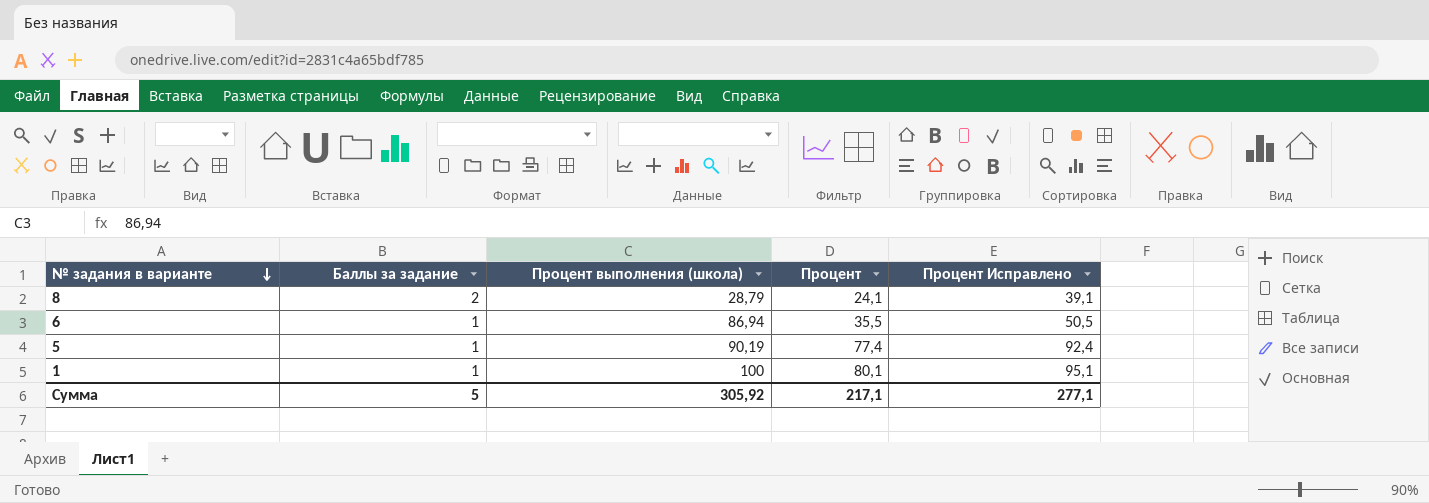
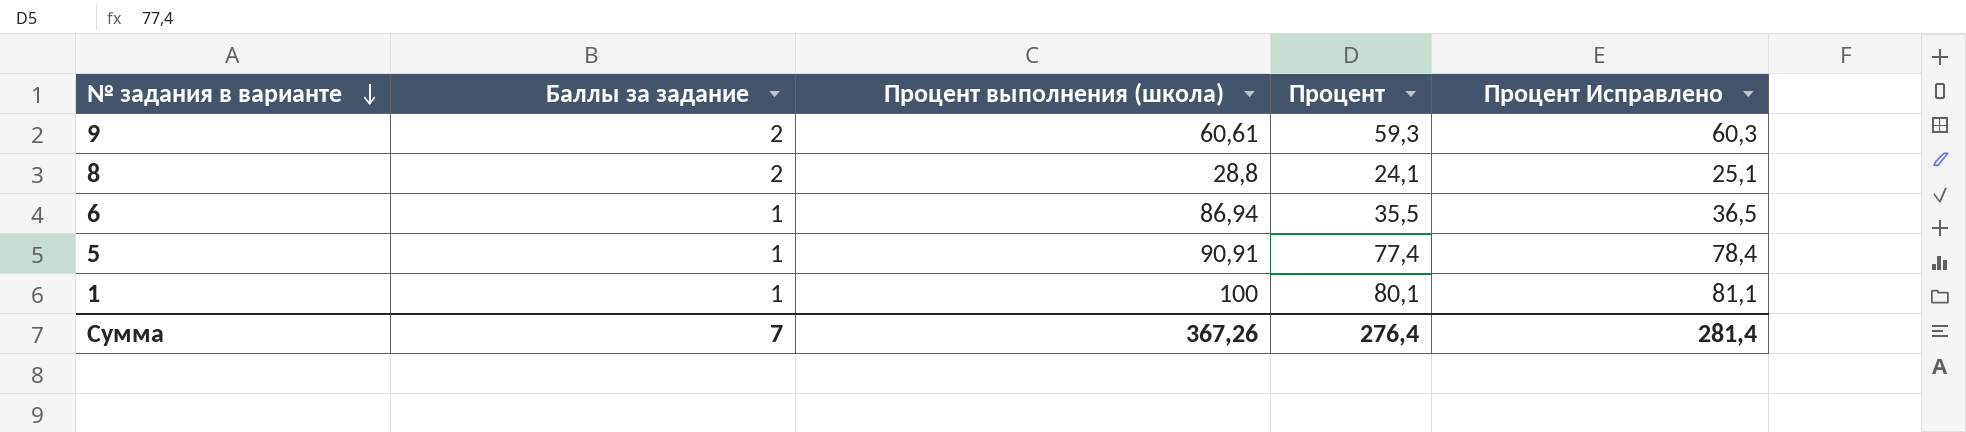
column Процент Исправлено | formula: [Процент] + 15 -> [Процент] + 1
row 9: none -> 2 | 60,61 | 59,3 | 60,3
8 | Процент выполнения (школа): 28,79 -> 28,8
5 | Процент выполнения (школа): 90,19 -> 90,91
Сумма | Баллы за задание: 5 -> 7
Сумма | Процент выполнения (школа): 305,92 -> 367,26
Сумма | Процент: 217,1 -> 276,4
Сумма | Процент Исправлено: 277,1 -> 281,4

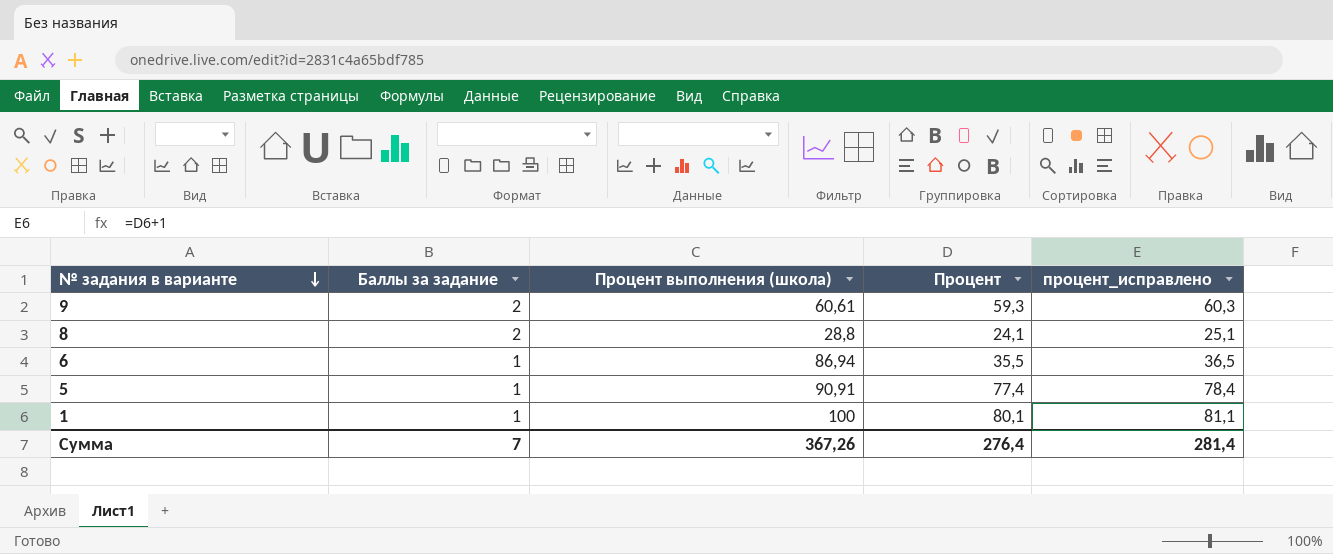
column name: Процент Исправлено -> процент_исправлено

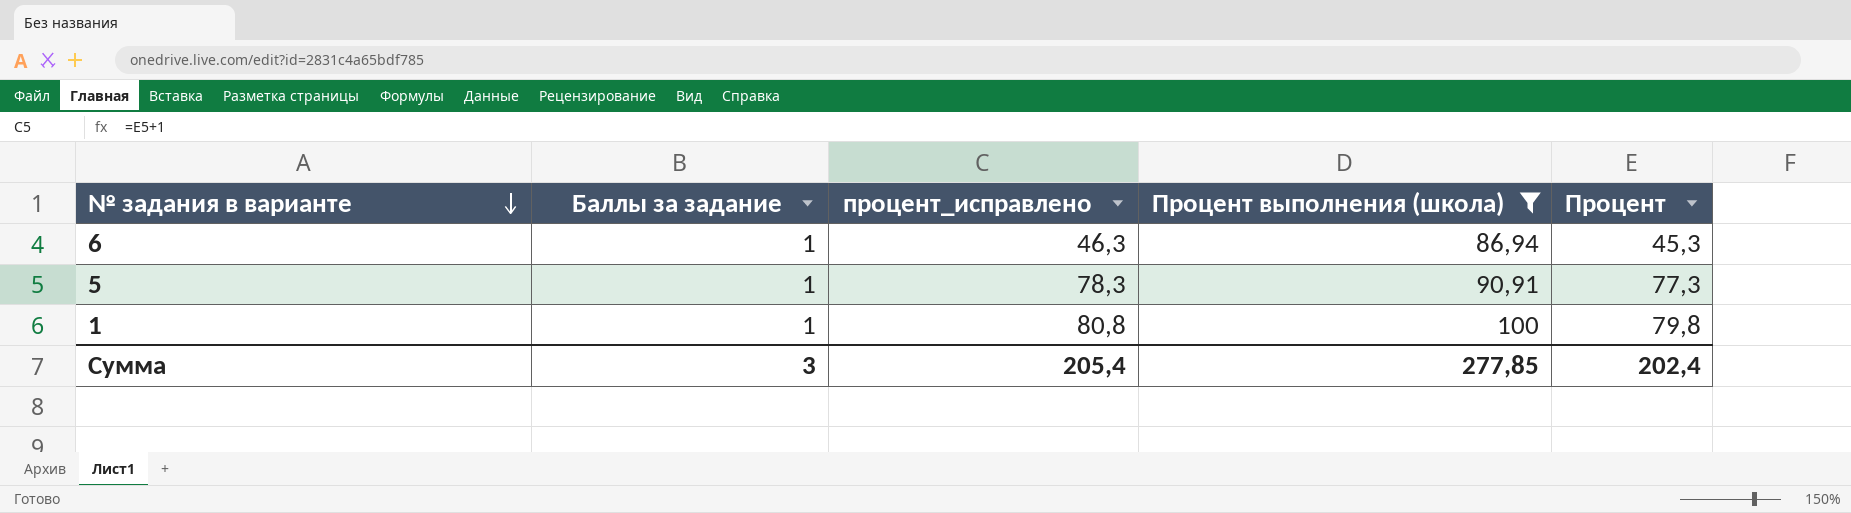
filter: none -> Процент выполнения (школа) >= 86,94
column процент_исправлено | position: 5 -> 3
6 | процент_исправлено: 36,5 -> 46,3
6 | Процент: 35,5 -> 45,3
5 | процент_исправлено: 78,4 -> 78,3
5 | Процент: 77,4 -> 77,3
1 | процент_исправлено: 81,1 -> 80,8
1 | Процент: 80,1 -> 79,8
Сумма | Баллы за задание: 7 -> 3
Сумма | процент_исправлено: 281,4 -> 205,4
Сумма | Процент выполнения (школа): 367,26 -> 277,85
Сумма | Процент: 276,4 -> 202,4

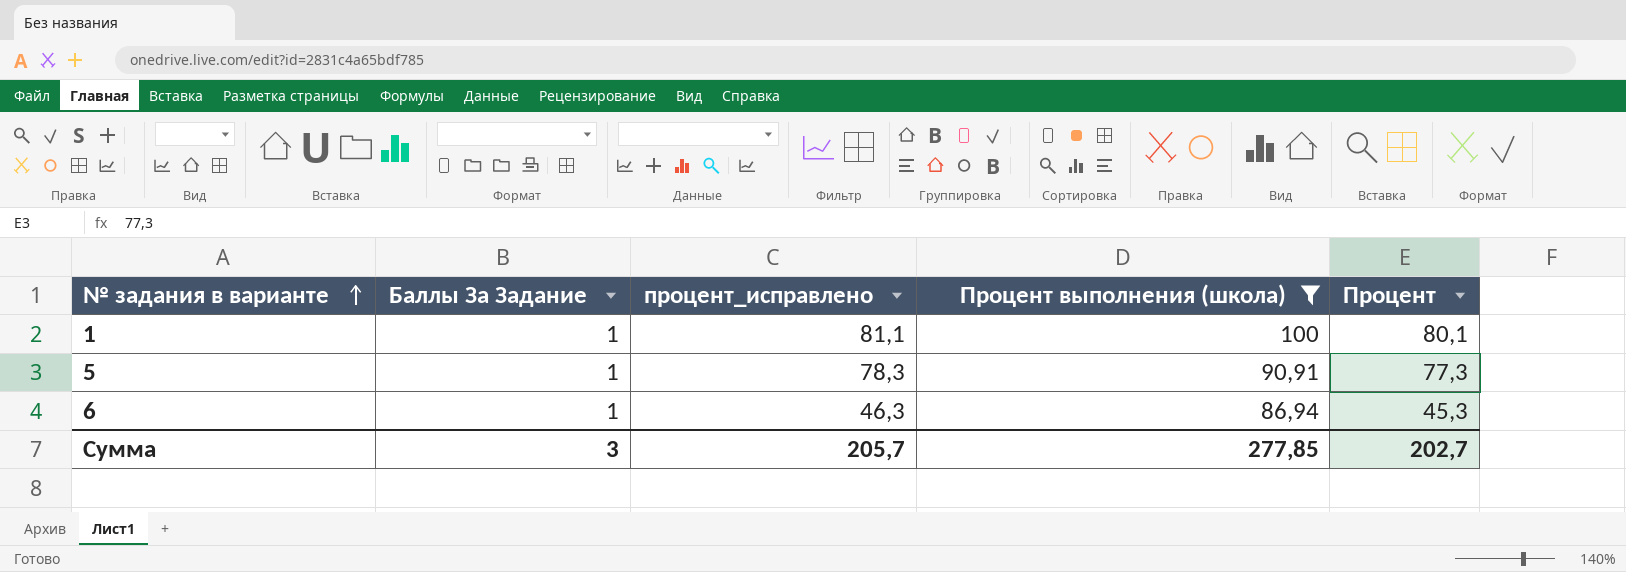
row order: № задания в варианте descending -> № задания в варианте ascending
column name: Баллы за задание -> Баллы За Задание
1 | процент_исправлено: 80,8 -> 81,1
1 | Процент: 79,8 -> 80,1
Сумма | процент_исправлено: 205,4 -> 205,7
Сумма | Процент: 202,4 -> 202,7

